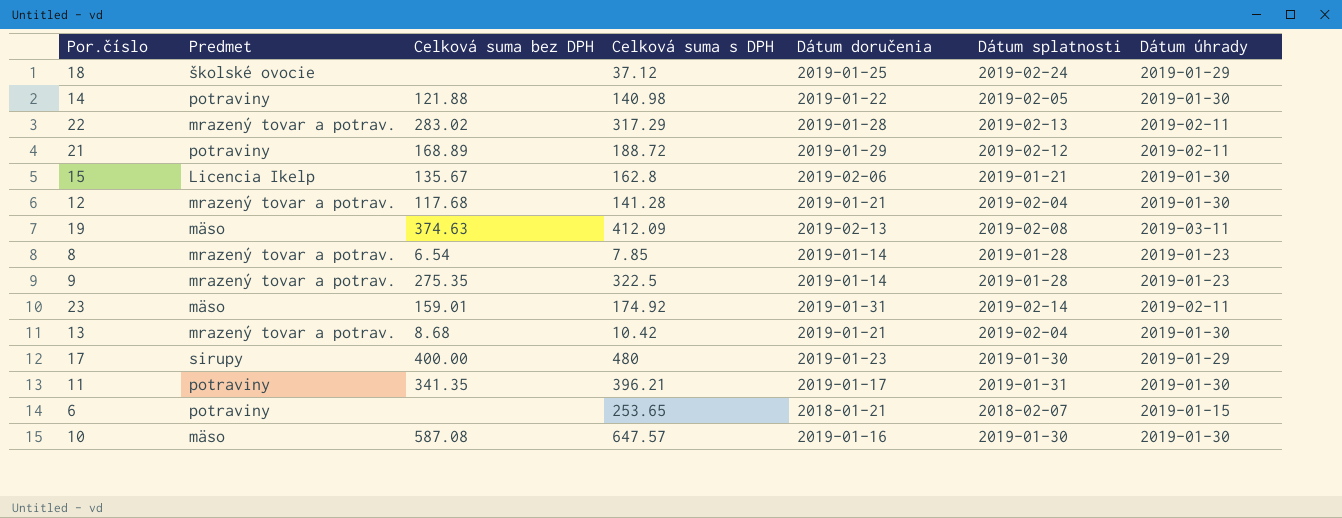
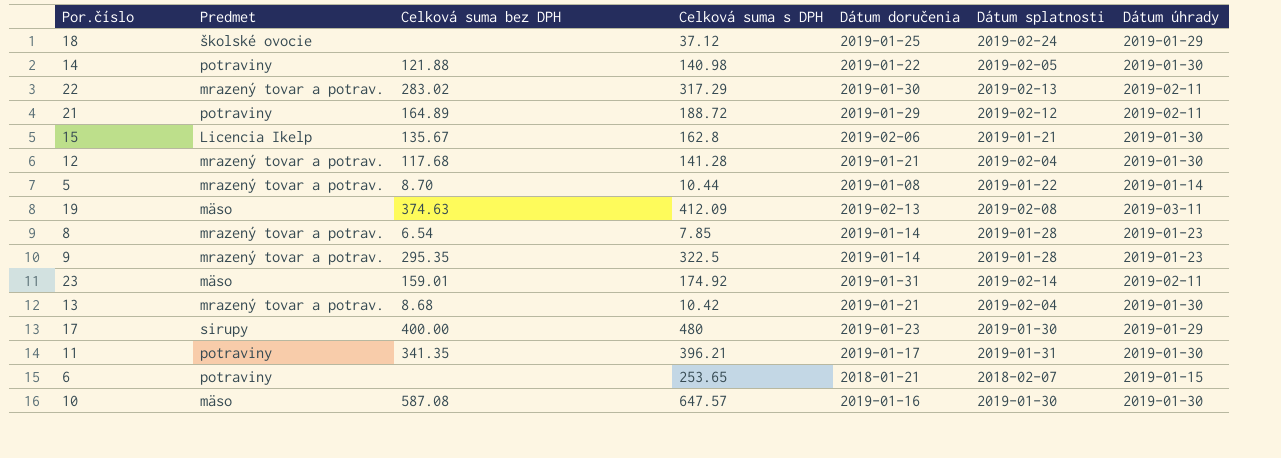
22 | Dátum doručenia: 2019-01-28 -> 2019-01-30
21 | Celková suma bez DPH: 168.89 -> 164.89
row 5: none -> mrazený tovar a potrav. | 8.70 | 10.44 | 2019-01-08 | 2019-01-22 | 2019-01-14
9 | Celková suma bez DPH: 275.35 -> 295.35

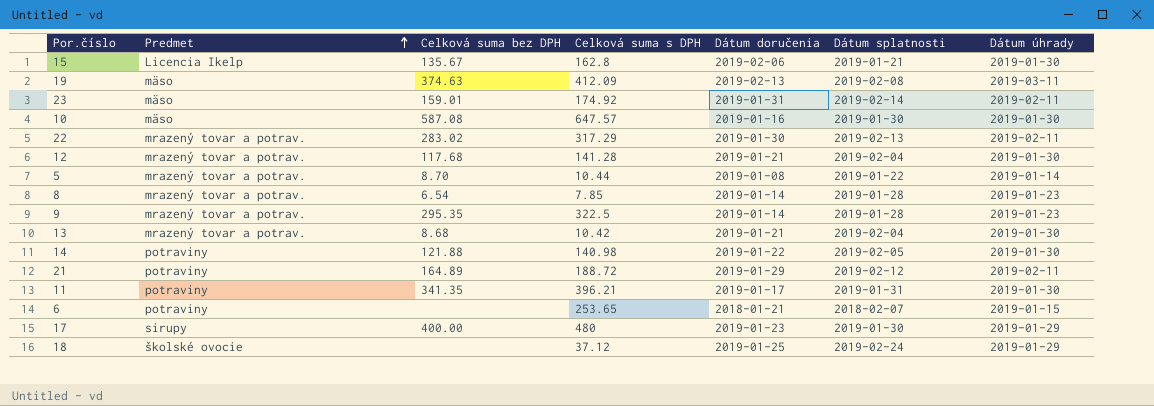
row order: none -> Predmet ascending

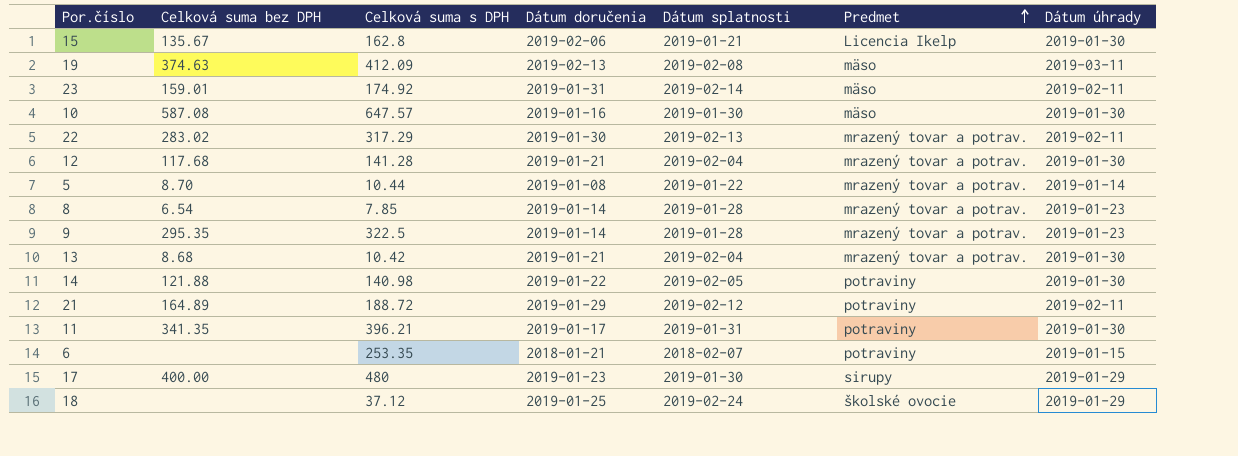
column Predmet | position: 2 -> 6
6 | Celková suma s DPH: 253.65 -> 253.35

